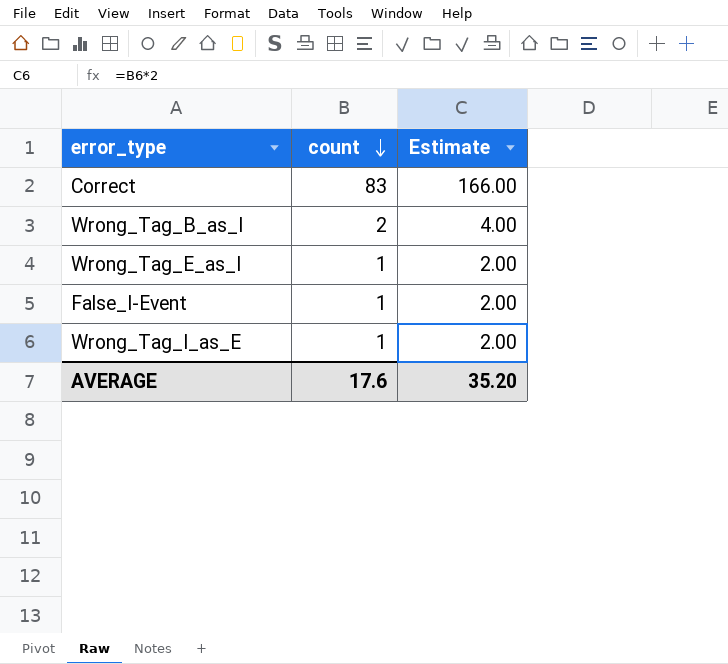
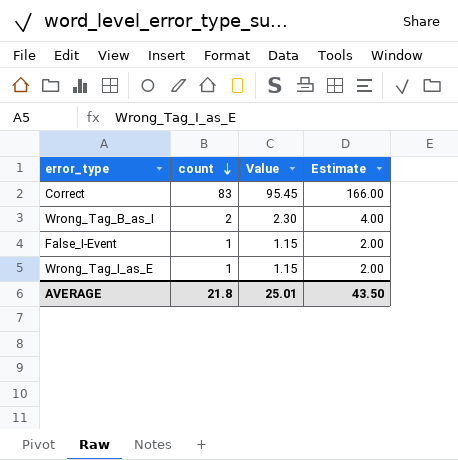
column Value | formula: none -> [count] * 1.15
row Wrong_Tag_E_as_I: 1 | 2.00 -> none
AVERAGE | count: 17.6 -> 21.8
AVERAGE | Estimate: 35.20 -> 43.50

